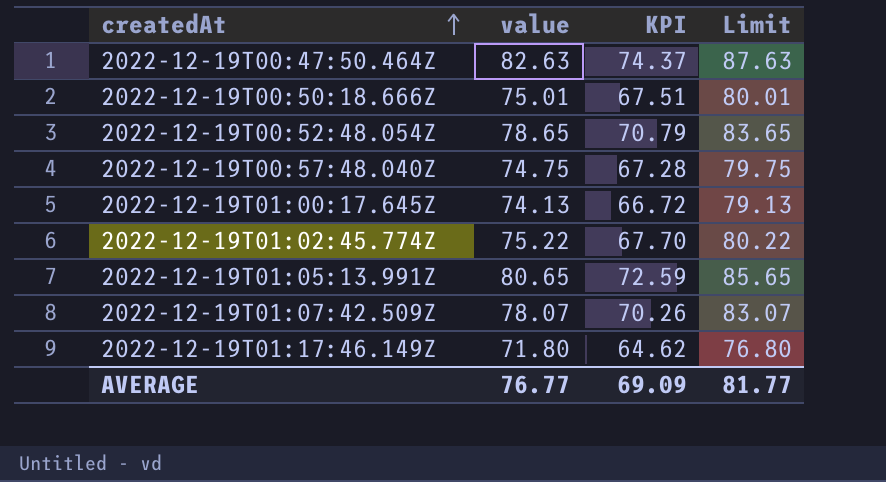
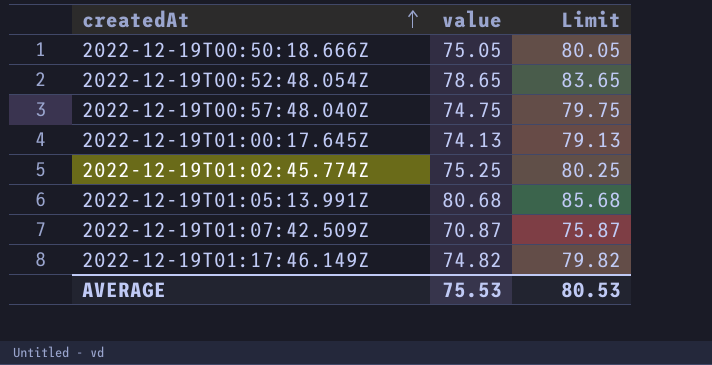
column KPI | formula: [value] * 0.9 -> none
row 2022-12-19T00:47:50.464Z: 82.63 | 74.37 | 87.63 -> none
2022-12-19T00:50:18.666Z | value: 75.01 -> 75.05
2022-12-19T00:50:18.666Z | Limit: 80.01 -> 80.05
2022-12-19T01:02:45.774Z | value: 75.22 -> 75.25
2022-12-19T01:02:45.774Z | Limit: 80.22 -> 80.25
2022-12-19T01:05:13.991Z | value: 80.65 -> 80.68
2022-12-19T01:05:13.991Z | Limit: 85.65 -> 85.68
2022-12-19T01:07:42.509Z | value: 78.07 -> 70.87
2022-12-19T01:07:42.509Z | Limit: 83.07 -> 75.87
2022-12-19T01:17:46.149Z | value: 71.80 -> 74.82
2022-12-19T01:17:46.149Z | Limit: 76.80 -> 79.82
AVERAGE | value: 76.77 -> 75.53
AVERAGE | Limit: 81.77 -> 80.53

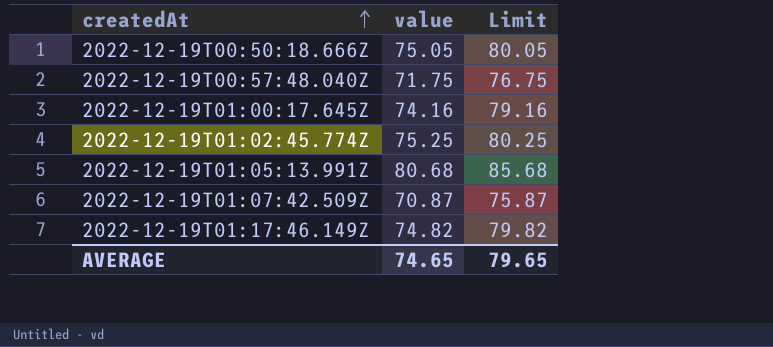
row 2022-12-19T00:52:48.054Z: 78.65 | 83.65 -> none
2022-12-19T00:57:48.040Z | value: 74.75 -> 71.75
2022-12-19T00:57:48.040Z | Limit: 79.75 -> 76.75
2022-12-19T01:00:17.645Z | value: 74.13 -> 74.16
2022-12-19T01:00:17.645Z | Limit: 79.13 -> 79.16
AVERAGE | value: 75.53 -> 74.65
AVERAGE | Limit: 80.53 -> 79.65

